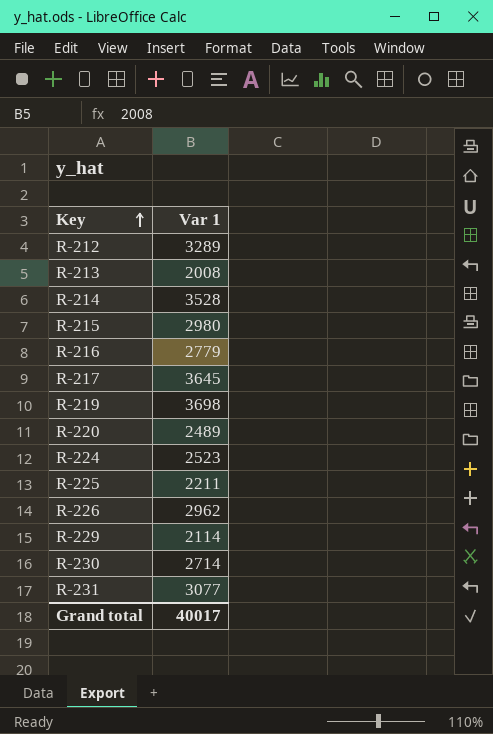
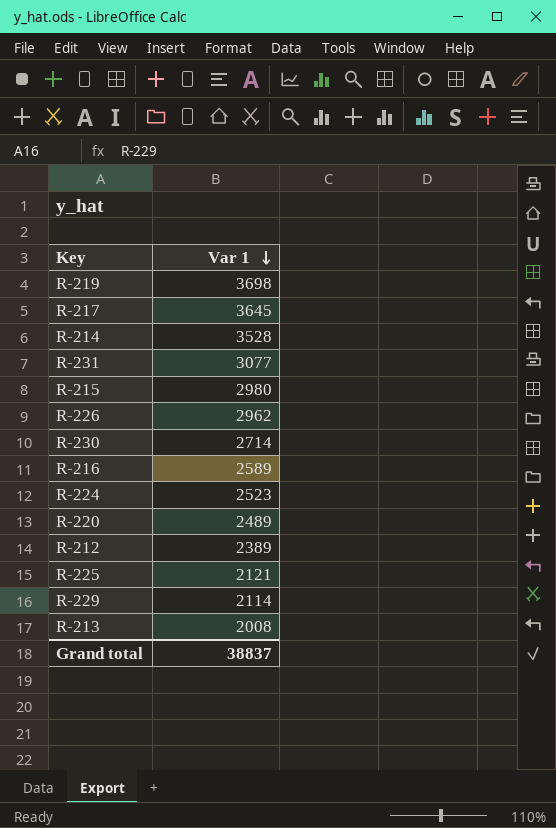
row order: Key ascending -> Var 1 descending
R-216 | Var 1: 2779 -> 2589
R-212 | Var 1: 3289 -> 2389
R-225 | Var 1: 2211 -> 2121
Grand total | Var 1: 40017 -> 38837

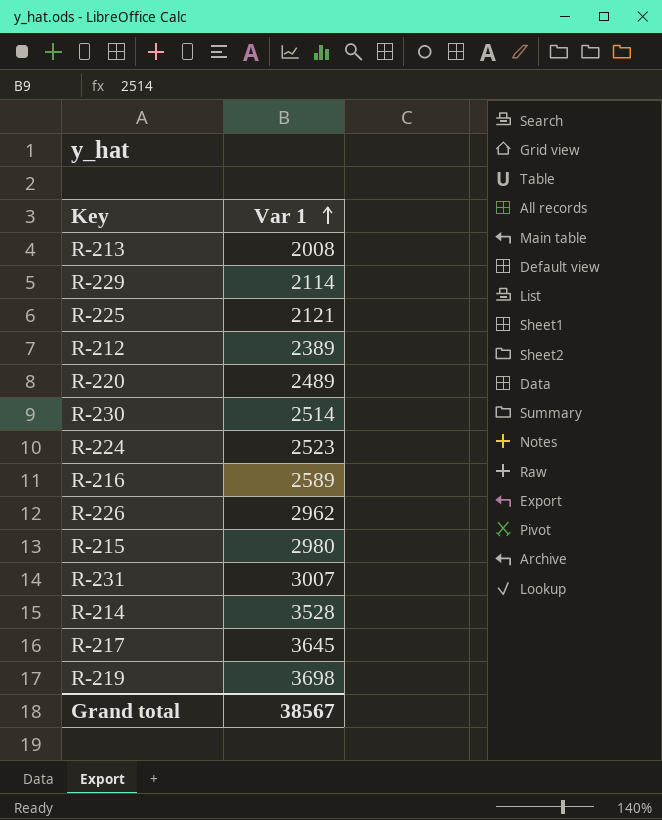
row order: Var 1 descending -> Var 1 ascending
R-230 | Var 1: 2714 -> 2514
R-231 | Var 1: 3077 -> 3007
Grand total | Var 1: 38837 -> 38567

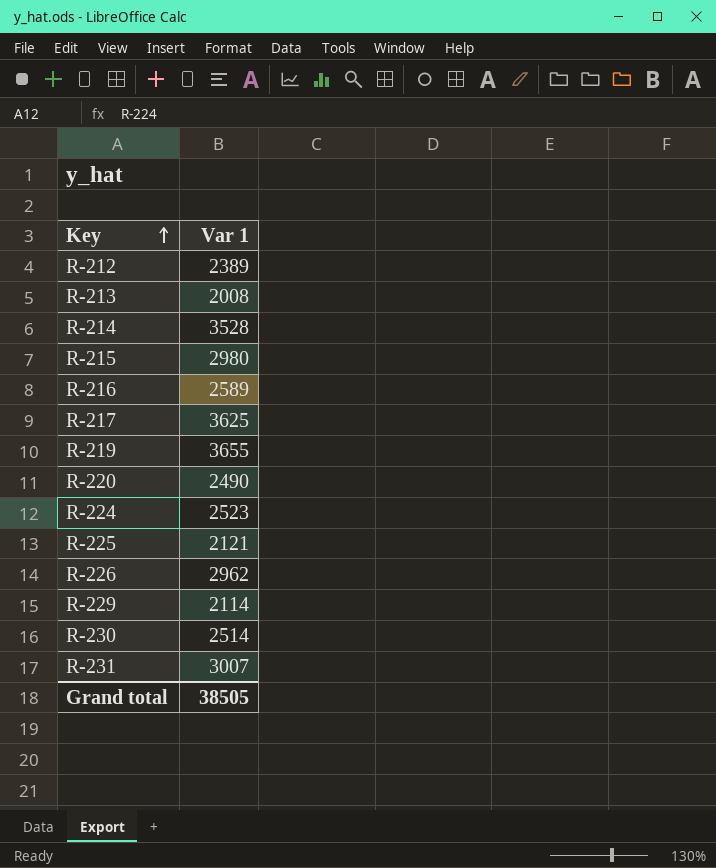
row order: Var 1 ascending -> Key ascending
R-217 | Var 1: 3645 -> 3625
R-219 | Var 1: 3698 -> 3655
R-220 | Var 1: 2489 -> 2490
Grand total | Var 1: 38567 -> 38505

